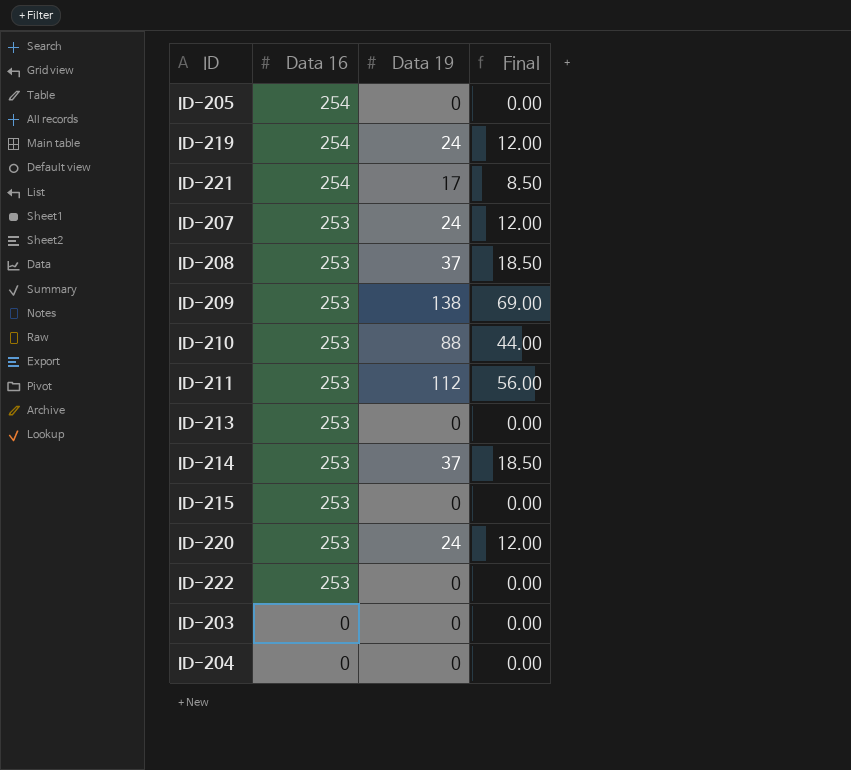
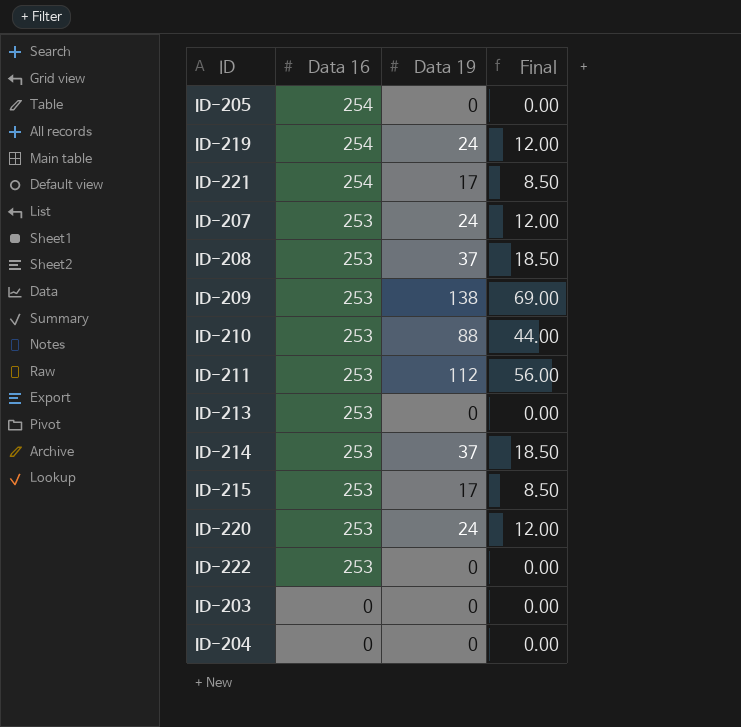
ID-215 | Data 19: 0 -> 17
ID-215 | Final: 0.00 -> 8.50

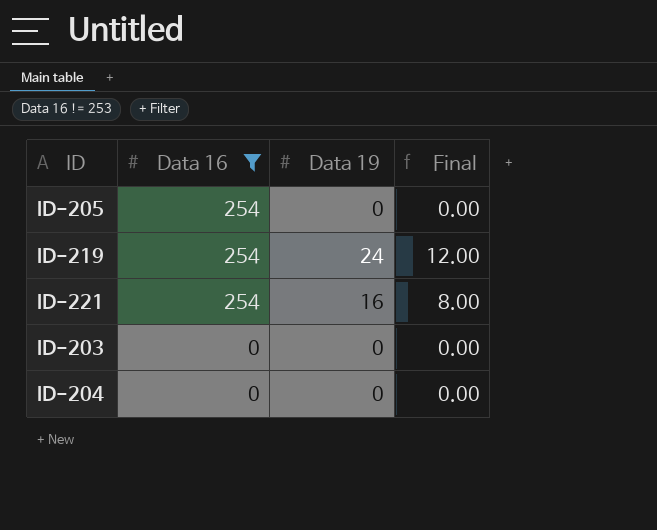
filter: none -> Data 16 != 253
ID-221 | Data 19: 17 -> 16
ID-221 | Final: 8.50 -> 8.00

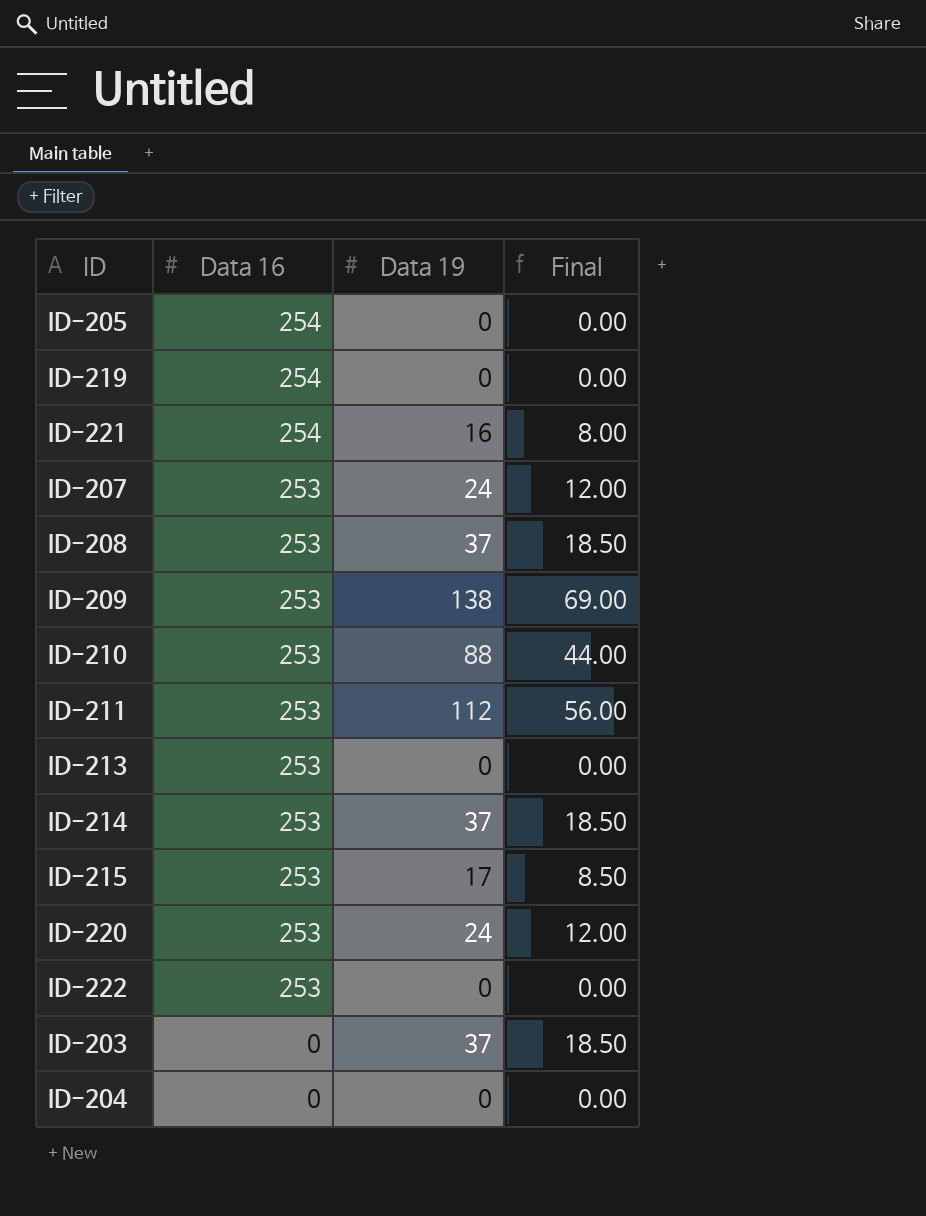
filter: Data 16 != 253 -> none
ID-219 | Data 19: 24 -> 0
ID-219 | Final: 12.00 -> 0.00
ID-203 | Data 19: 0 -> 37
ID-203 | Final: 0.00 -> 18.50

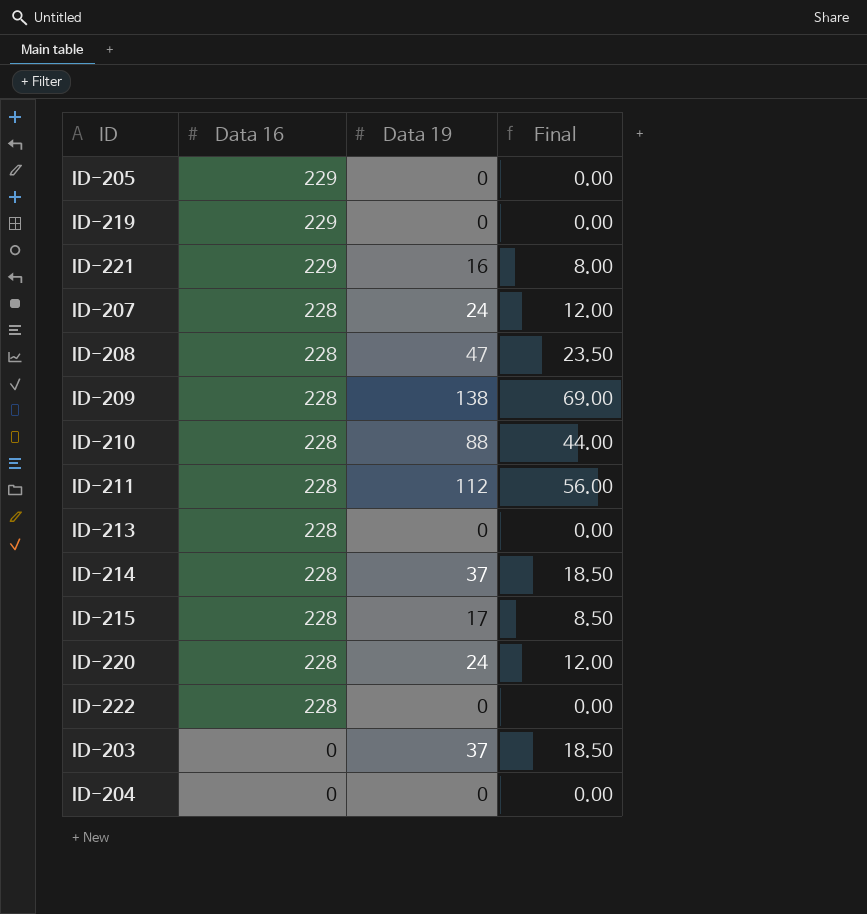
ID-205 | Data 16: 254 -> 229
ID-219 | Data 16: 254 -> 229
ID-221 | Data 16: 254 -> 229
ID-207 | Data 16: 253 -> 228
ID-208 | Data 16: 253 -> 228
ID-208 | Data 19: 37 -> 47
ID-208 | Final: 18.50 -> 23.50
ID-209 | Data 16: 253 -> 228
ID-210 | Data 16: 253 -> 228
ID-211 | Data 16: 253 -> 228
ID-213 | Data 16: 253 -> 228
ID-214 | Data 16: 253 -> 228
ID-215 | Data 16: 253 -> 228
ID-220 | Data 16: 253 -> 228
ID-222 | Data 16: 253 -> 228

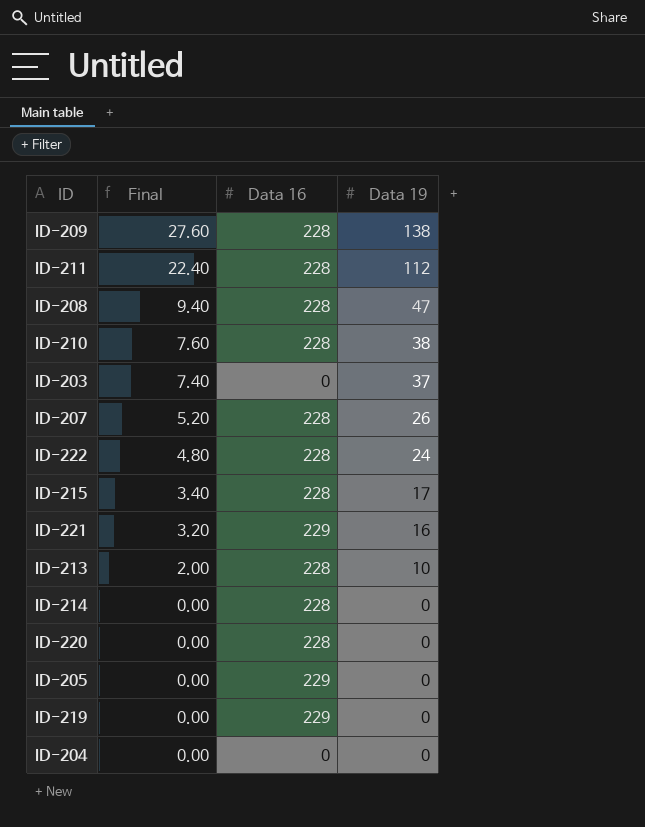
row order: Data 16 descending -> Final descending
column Final | formula: [Data 19] * 0.5 -> [Data 19] * 0.2
column Final | position: 4 -> 2
ID-210 | Data 19: 88 -> 38
ID-207 | Data 19: 24 -> 26
ID-222 | Data 19: 0 -> 24
ID-213 | Data 19: 0 -> 10
ID-214 | Data 19: 37 -> 0
ID-220 | Data 19: 24 -> 0

